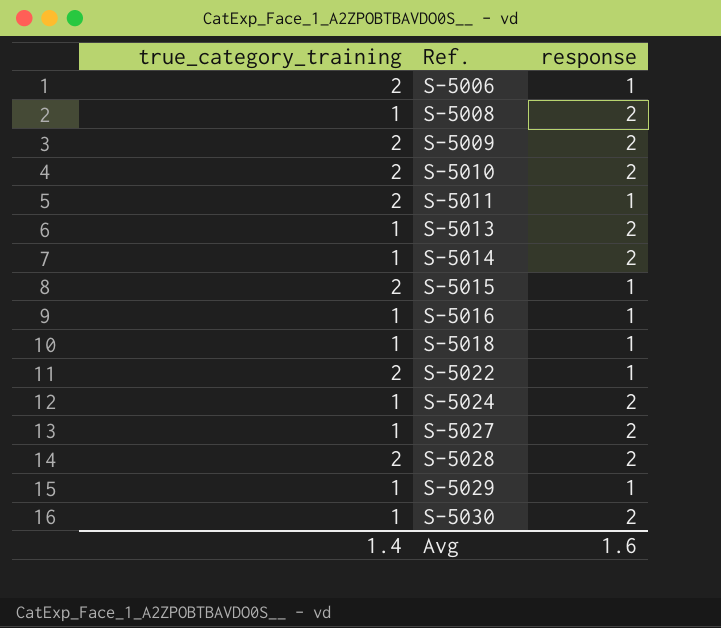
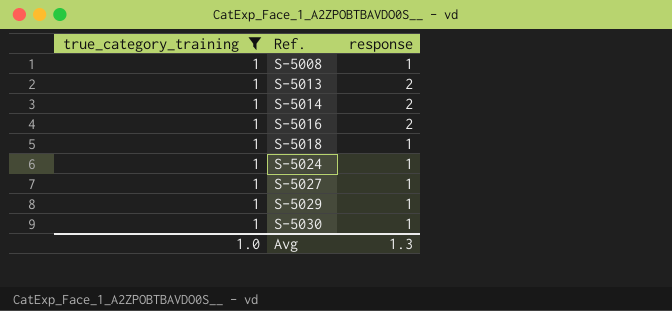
filter: none -> true_category_training = 1
S-5008 | response: 2 -> 1
S-5016 | response: 1 -> 2
S-5024 | response: 2 -> 1
S-5027 | response: 2 -> 1
S-5030 | response: 2 -> 1
Avg | true_category_training: 1.4 -> 1.0
Avg | response: 1.6 -> 1.3

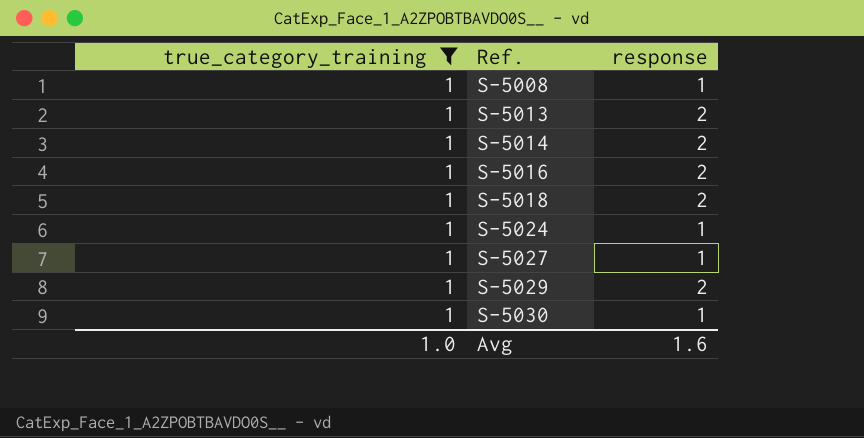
S-5018 | response: 1 -> 2
S-5029 | response: 1 -> 2
Avg | response: 1.3 -> 1.6

